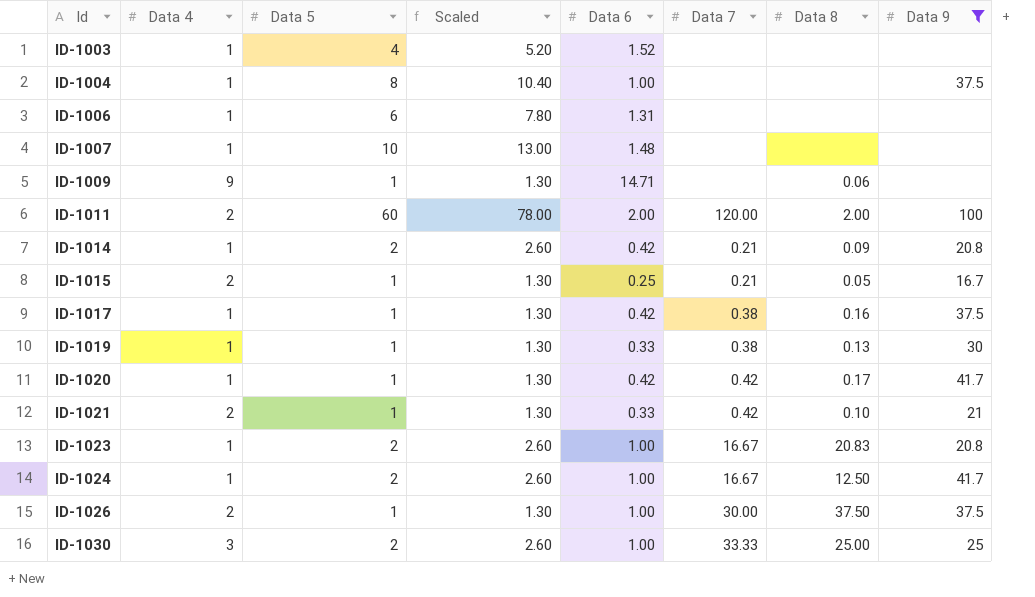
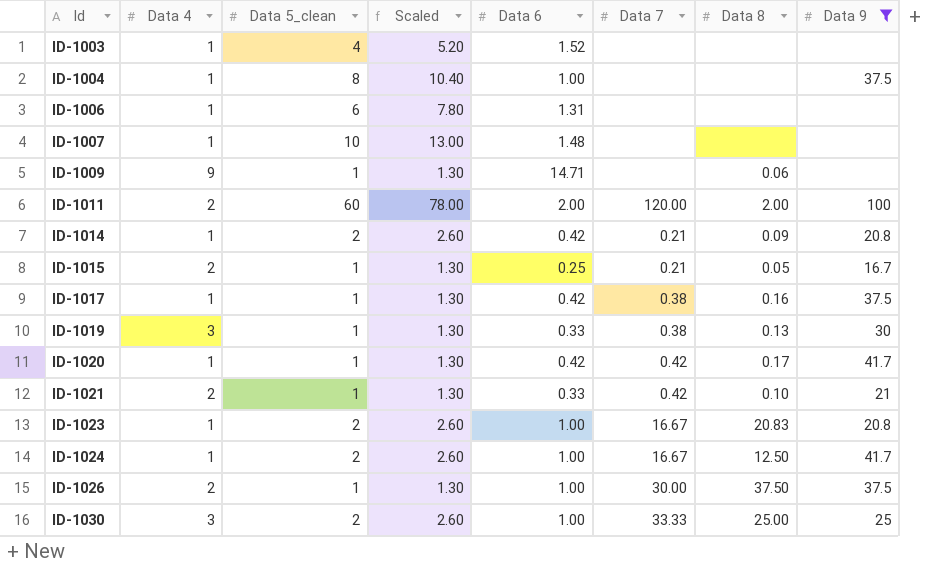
column name: Data 5 -> Data 5_clean
ID-1019 | Data 4: 1 -> 3

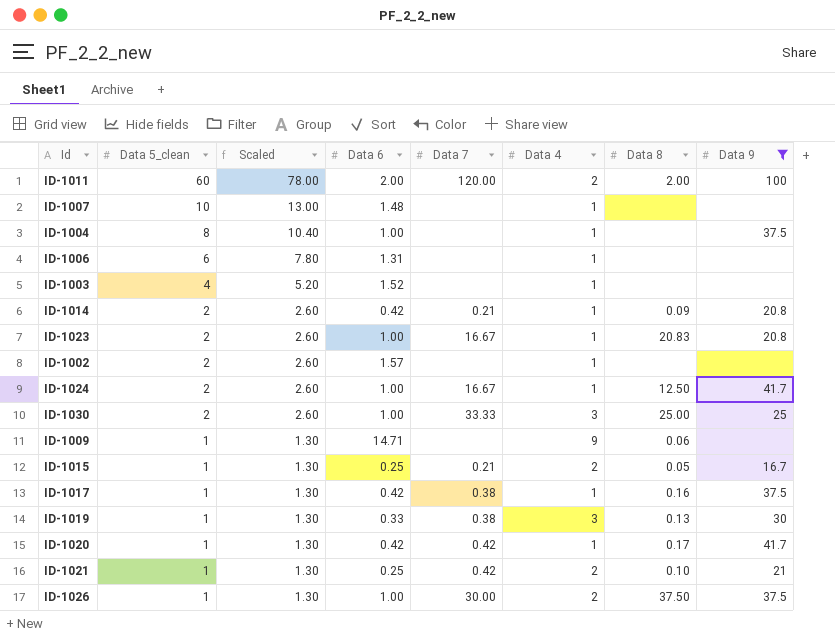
row order: Id ascending -> Data 5_clean descending
column Data 4 | position: 2 -> 6
row ID-1002: none -> 2 | 2.60 | 1.57 | none | 1 | none | none
ID-1021 | Data 6: 0.33 -> 0.25

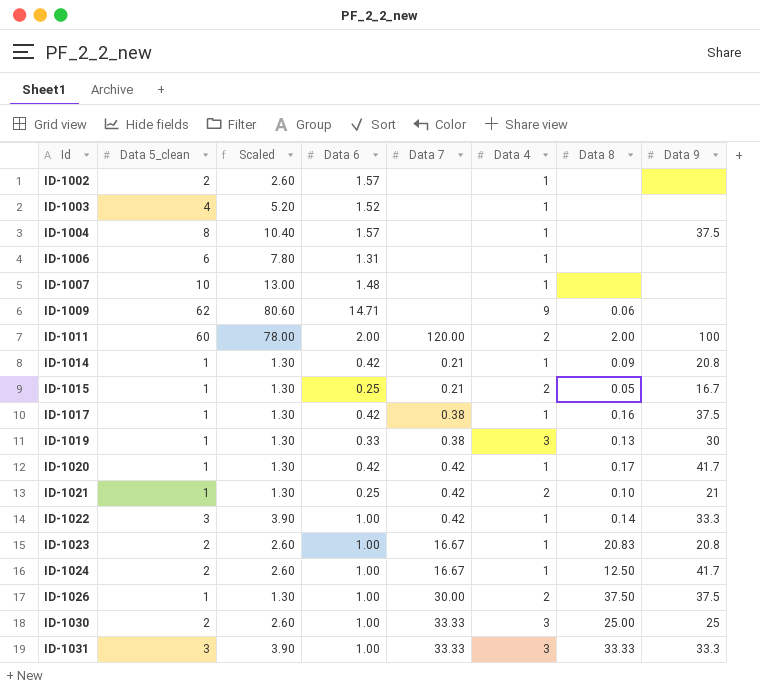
filter: Data 9 != 33.3 -> none
row order: Data 5_clean descending -> Id ascending
ID-1004 | Data 6: 1.00 -> 1.57
ID-1009 | Data 5_clean: 1 -> 62
ID-1009 | Scaled: 1.30 -> 80.60
ID-1014 | Data 5_clean: 2 -> 1
ID-1014 | Scaled: 2.60 -> 1.30

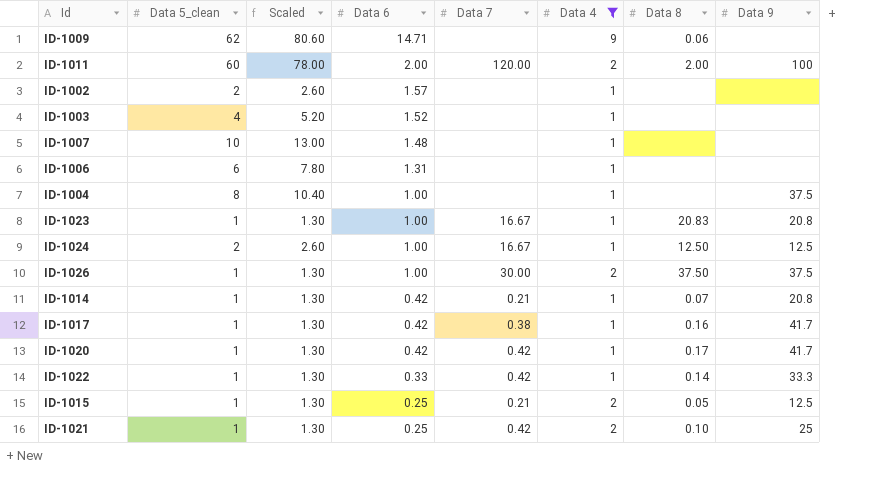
filter: none -> Data 4 != 3
row order: Id ascending -> Data 6 descending
ID-1004 | Data 6: 1.57 -> 1.00
ID-1023 | Data 5_clean: 2 -> 1
ID-1023 | Scaled: 2.60 -> 1.30
ID-1024 | Data 9: 41.7 -> 12.5
ID-1014 | Data 8: 0.09 -> 0.07
ID-1017 | Data 9: 37.5 -> 41.7
ID-1022 | Data 5_clean: 3 -> 1
ID-1022 | Scaled: 3.90 -> 1.30
ID-1022 | Data 6: 1.00 -> 0.33
ID-1015 | Data 9: 16.7 -> 12.5
ID-1021 | Data 9: 21 -> 25

